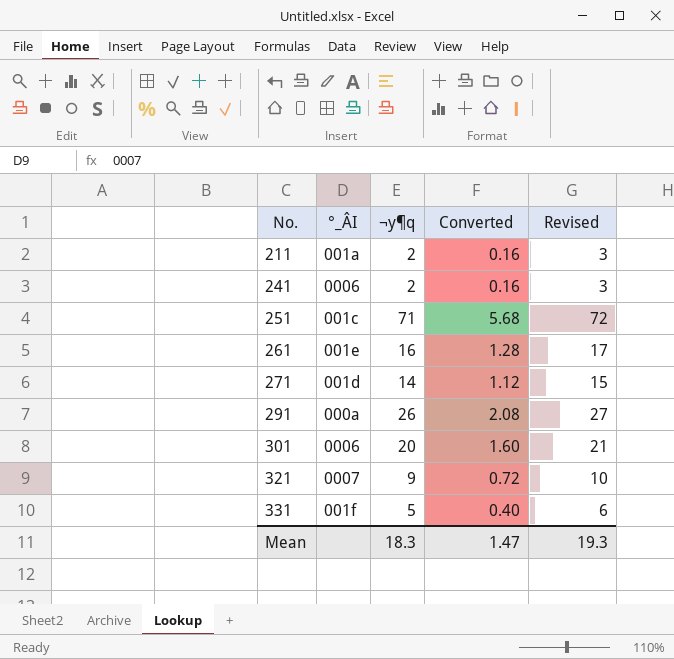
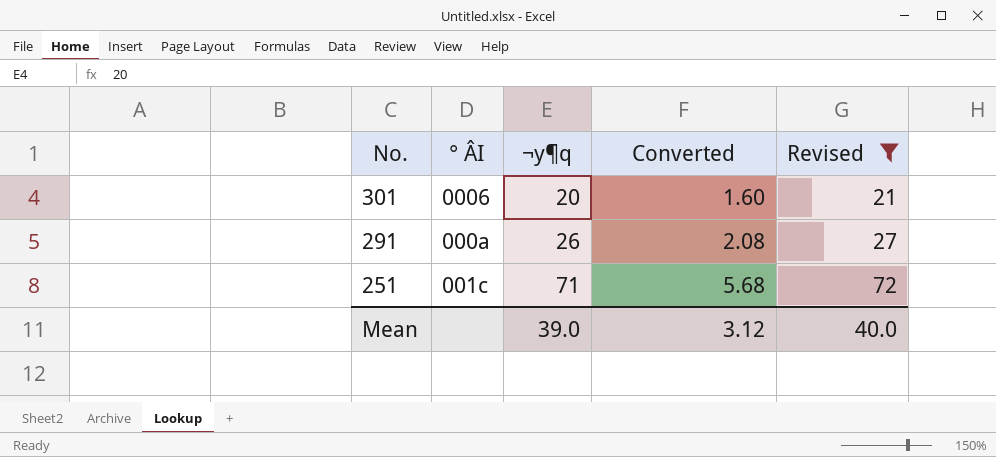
filter: none -> Revised >= 21
row order: No. ascending -> No. descending
column name: °_ÂI -> ° ÂI
Mean | ¬y¶q: 18.3 -> 39.0
Mean | Converted: 1.47 -> 3.12
Mean | Revised: 19.3 -> 40.0

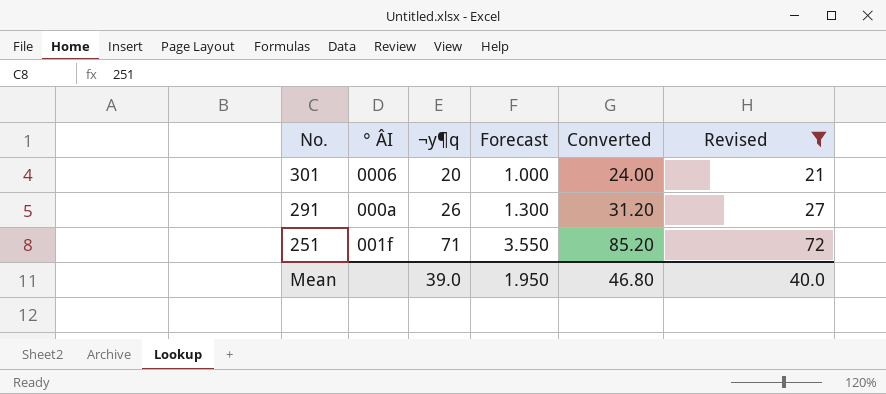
column Forecast | formula: none -> [¬y¶q] * 0.05
column Converted | formula: [¬y¶q] * 0.08 -> [¬y¶q] * 1.2
251 | ° ÂI: 001c -> 001f
Mean | Converted: 3.12 -> 46.80

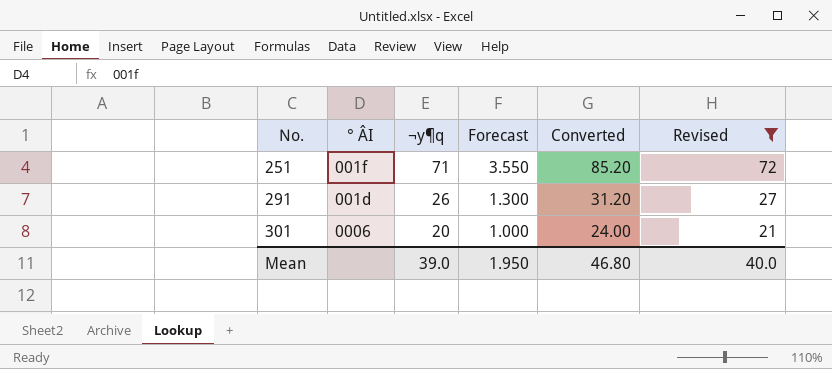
row order: No. descending -> No. ascending
291 | ° ÂI: 000a -> 001d

